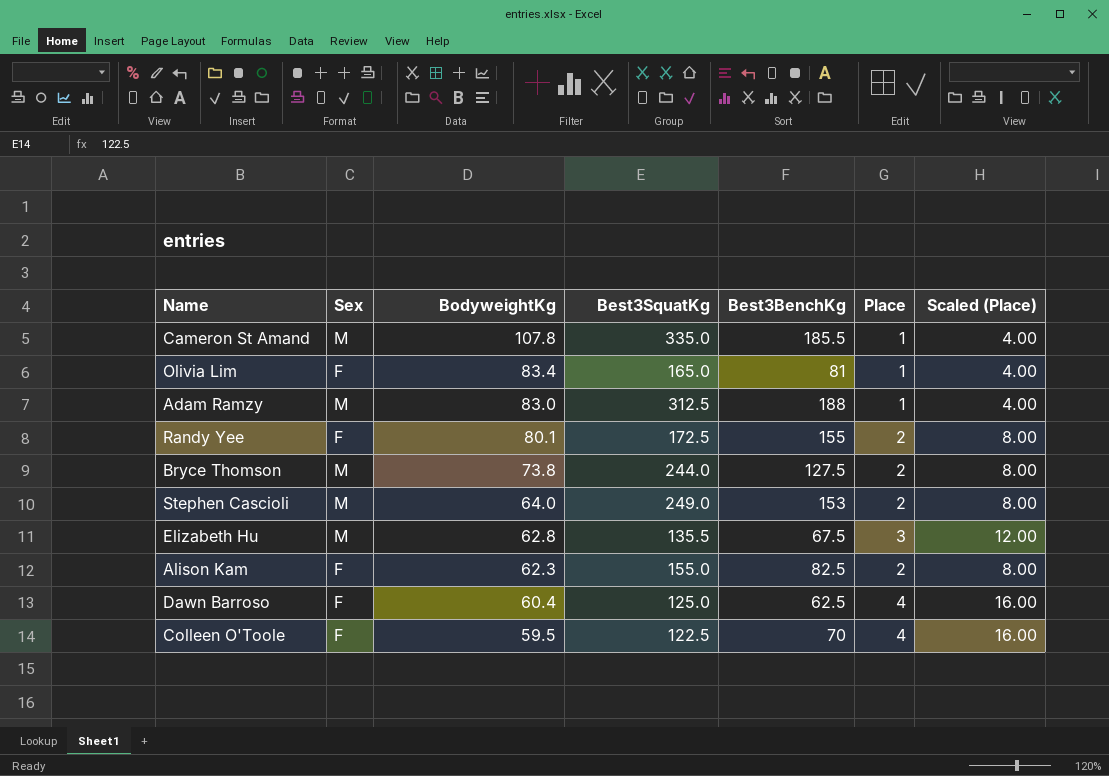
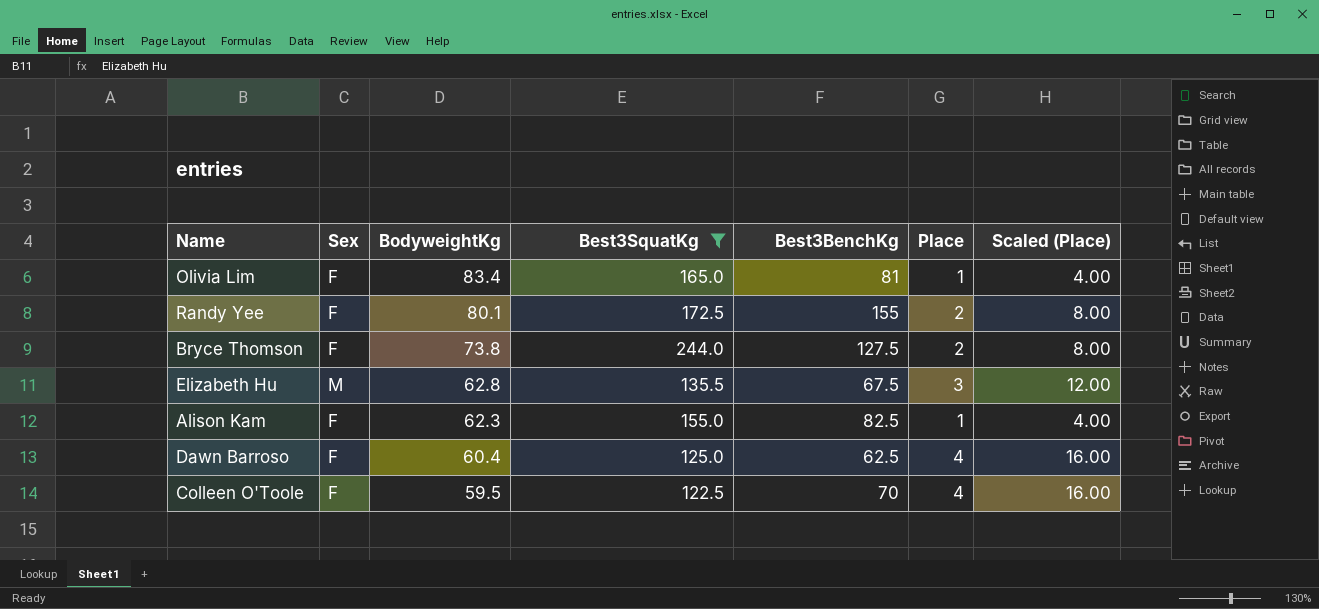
filter: none -> Best3SquatKg <= 244.0
Bryce Thomson | Sex: M -> F
Alison Kam | Place: 2 -> 1
Alison Kam | Scaled (Place): 8.00 -> 4.00

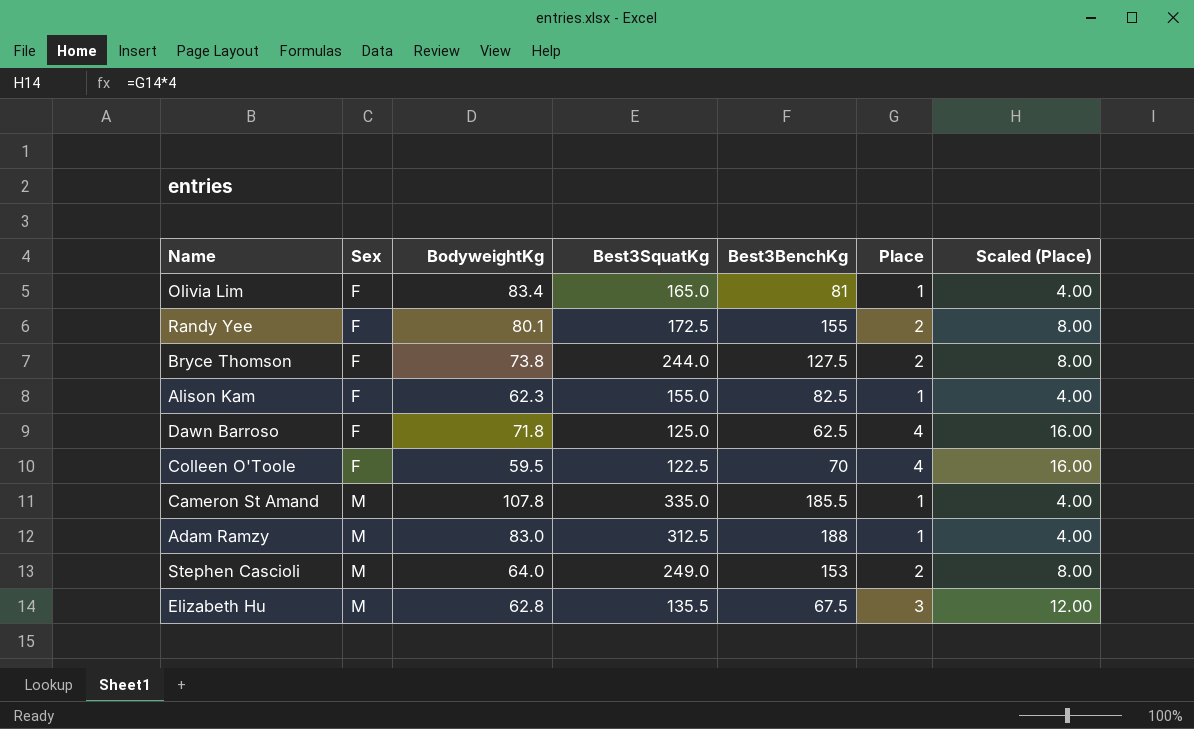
filter: Best3SquatKg <= 244.0 -> none
row order: BodyweightKg descending -> Sex ascending
Dawn Barroso | BodyweightKg: 60.4 -> 71.8

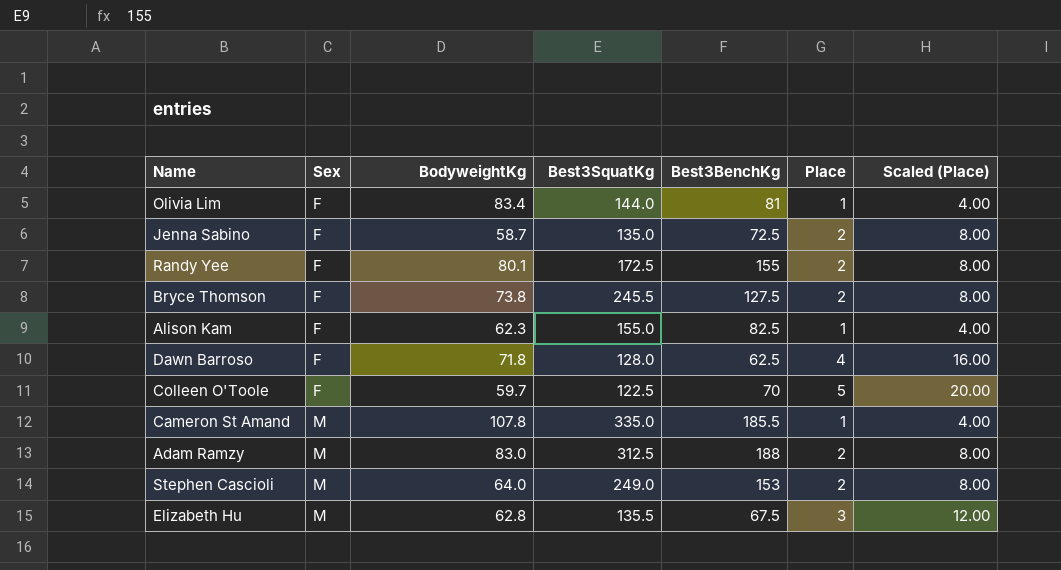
Olivia Lim | Best3SquatKg: 165.0 -> 144.0
row Jenna Sabino: none -> F | 58.7 | 135.0 | 72.5 | 2 | 8.00
Bryce Thomson | Best3SquatKg: 244.0 -> 245.5
Dawn Barroso | Best3SquatKg: 125.0 -> 128.0
Colleen O'Toole | BodyweightKg: 59.5 -> 59.7
Colleen O'Toole | Place: 4 -> 5
Colleen O'Toole | Scaled (Place): 16.00 -> 20.00
Adam Ramzy | Place: 1 -> 2
Adam Ramzy | Scaled (Place): 4.00 -> 8.00

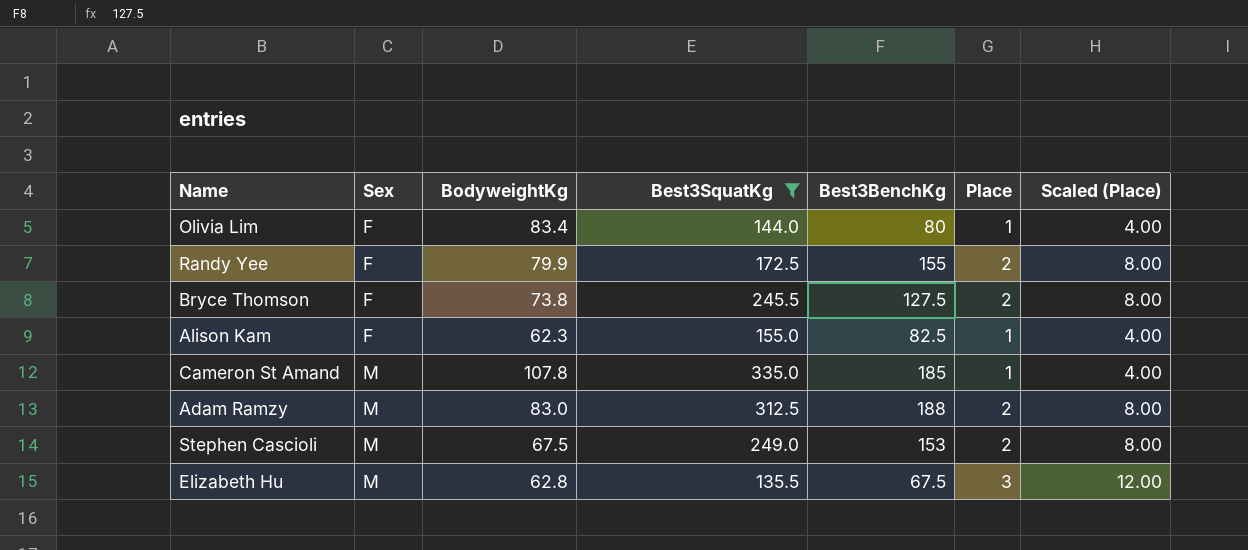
filter: none -> Best3SquatKg >= 135.5
Olivia Lim | Best3BenchKg: 81 -> 80
Randy Yee | BodyweightKg: 80.1 -> 79.9
Cameron St Amand | Best3BenchKg: 185.5 -> 185
Stephen Cascioli | BodyweightKg: 64.0 -> 67.5

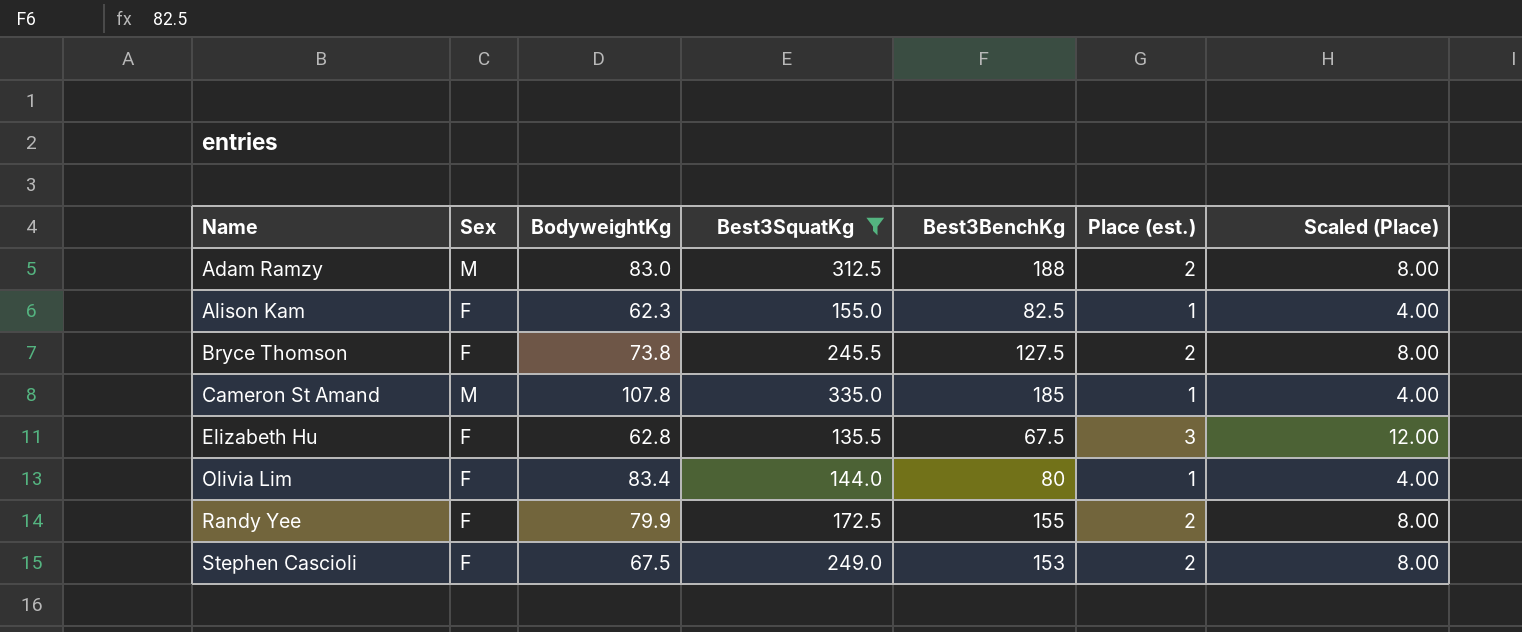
row order: Sex ascending -> Name ascending
column name: Place -> Place (est.)
Elizabeth Hu | Sex: M -> F
Stephen Cascioli | Sex: M -> F

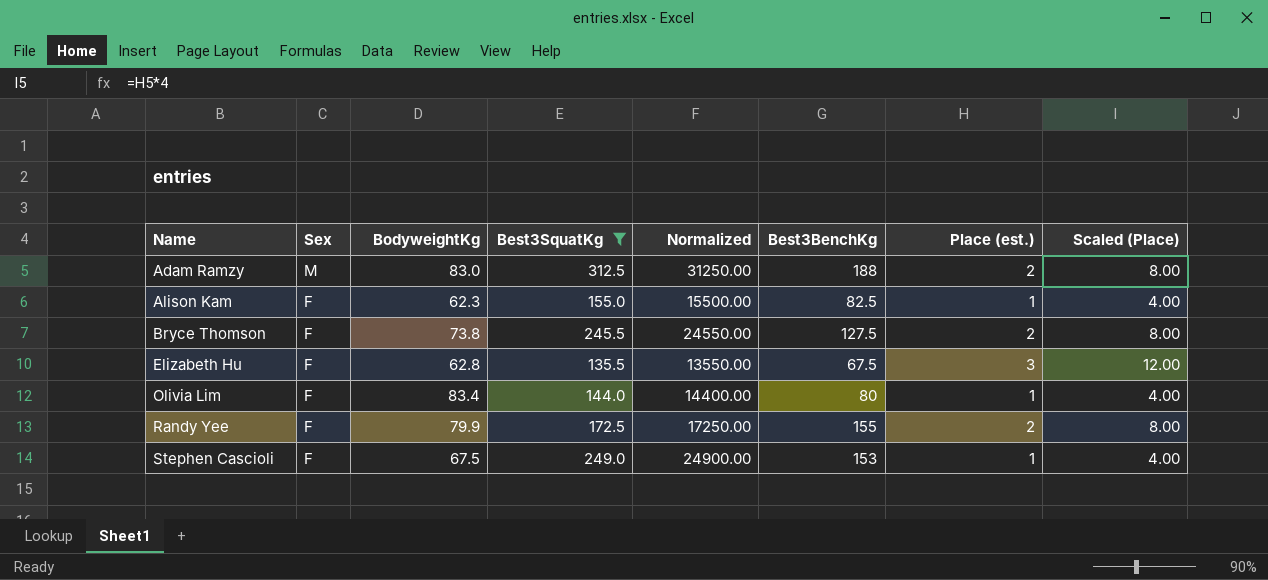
column Normalized | formula: none -> [Best3SquatKg] * 100
row Cameron St Amand: M | 107.8 | 335.0 | 185 | 1 | 4.00 -> none
Stephen Cascioli | Place (est.): 2 -> 1
Stephen Cascioli | Scaled (Place): 8.00 -> 4.00

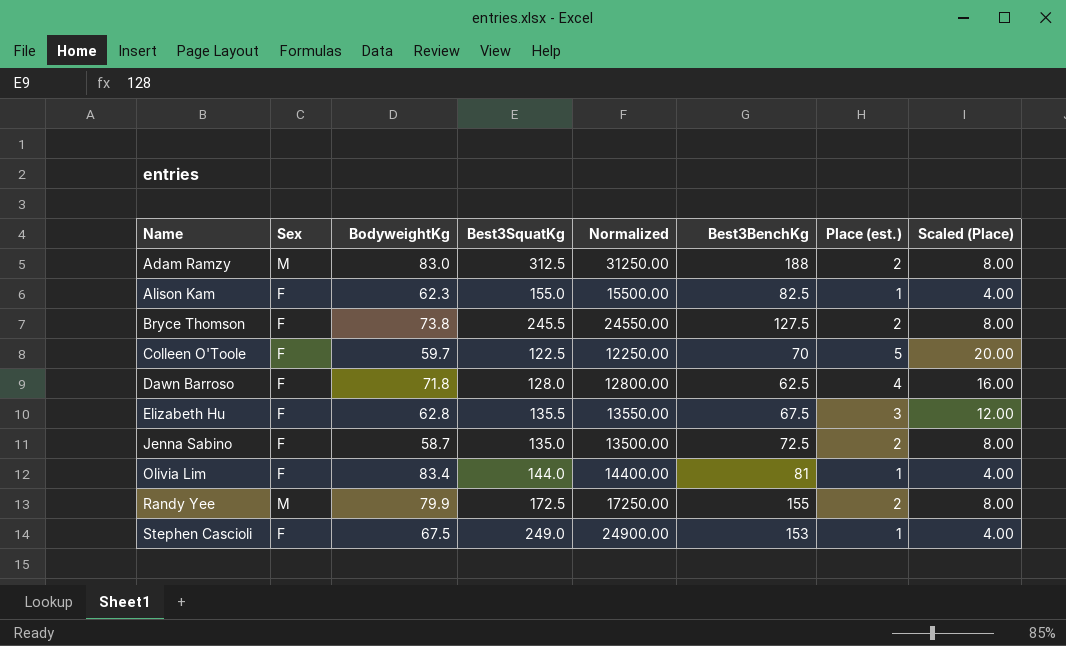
filter: Best3SquatKg >= 135.5 -> none
Olivia Lim | Best3BenchKg: 80 -> 81
Randy Yee | Sex: F -> M

